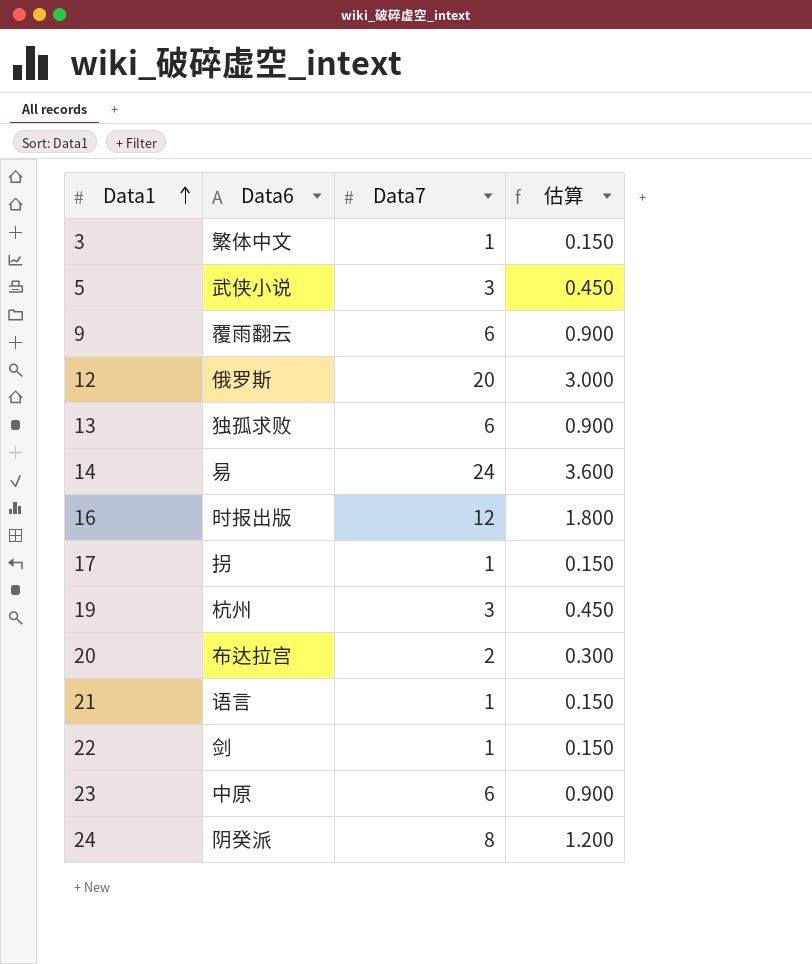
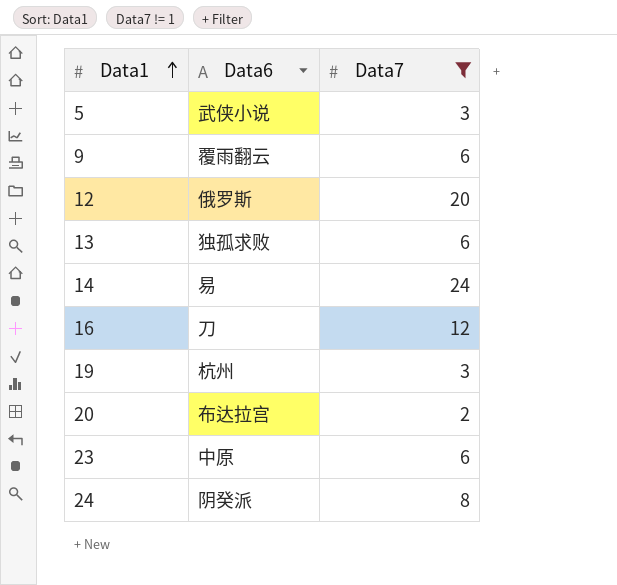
filter: none -> Data7 != 1
column 估算 | formula: [Data7] * 0.15 -> none
16 | Data6: 时报出版 -> 刀

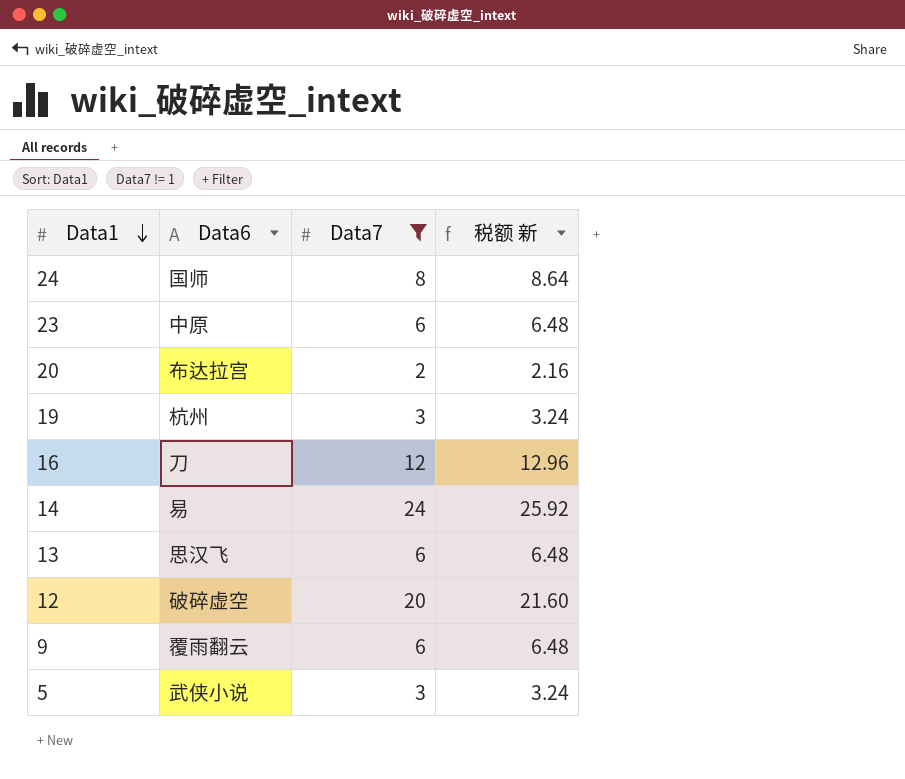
row order: Data1 ascending -> Data1 descending
column 税额 新 | formula: none -> [Data7] * 1.08
24 | Data6: 阴癸派 -> 国师
13 | Data6: 独孤求败 -> 思汉飞
12 | Data6: 俄罗斯 -> 破碎虚空

